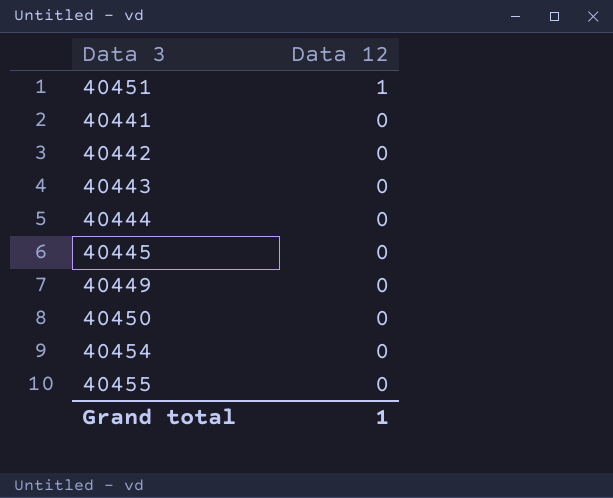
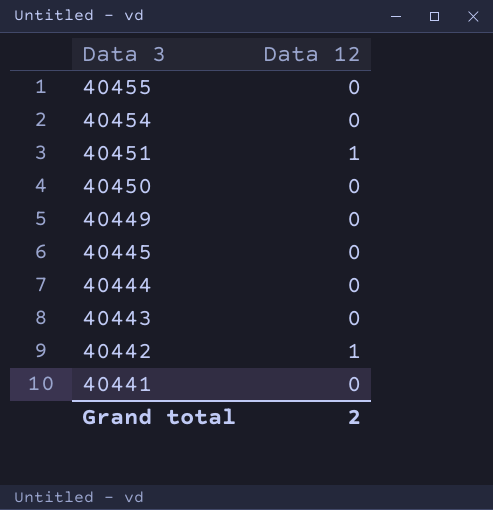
row order: Data 12 descending -> Data 3 descending
40442 | Data 12: 0 -> 1
Grand total | Data 12: 1 -> 2

